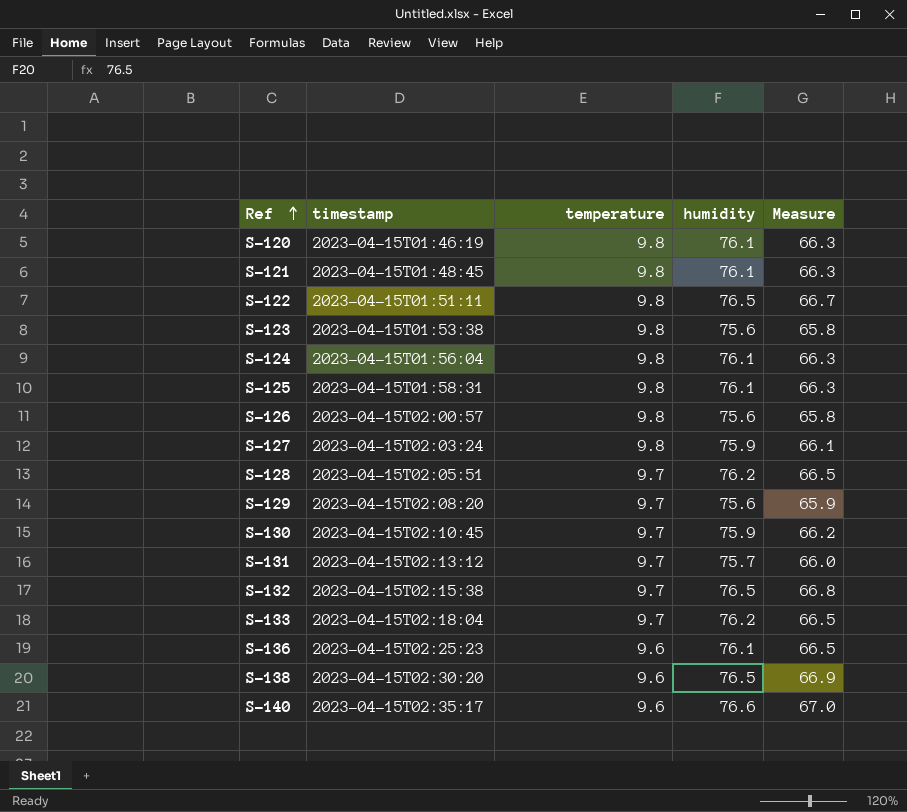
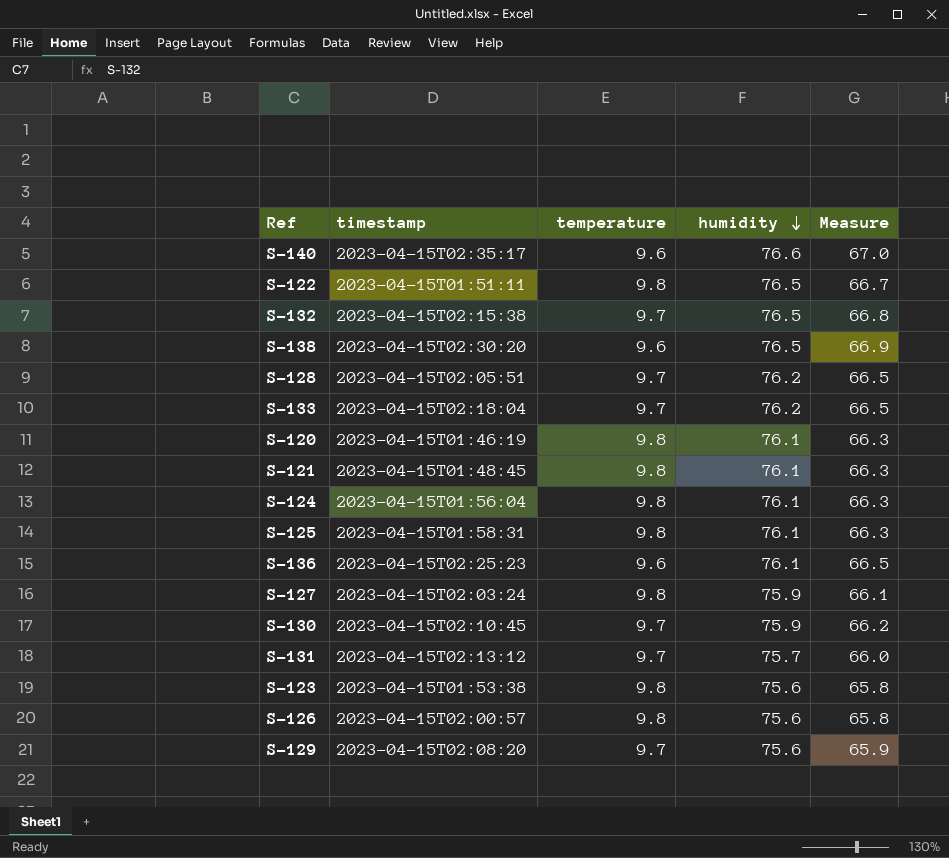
row order: Ref ascending -> humidity descending

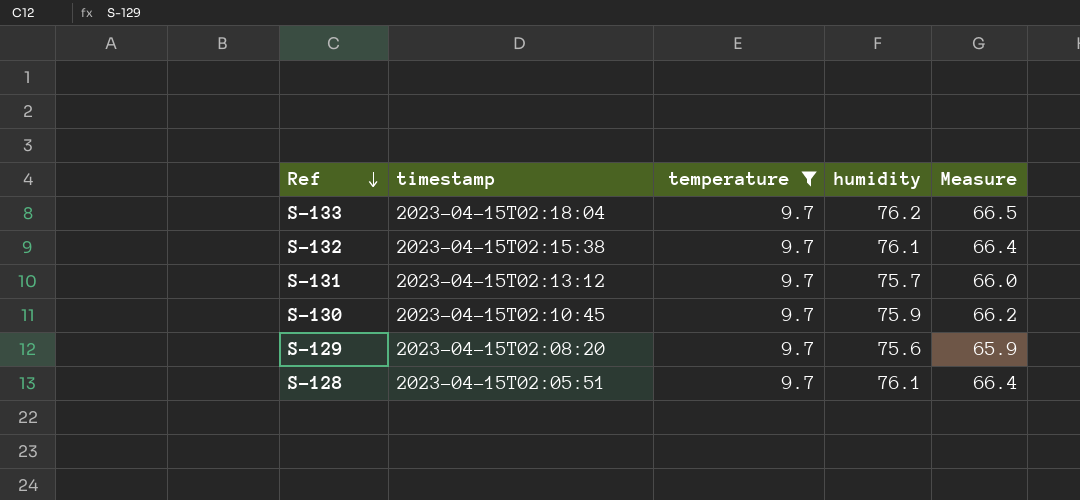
filter: none -> temperature = 9.7
row order: humidity descending -> Ref descending
S-132 | humidity: 76.5 -> 76.1
S-132 | Measure: 66.8 -> 66.4
S-128 | humidity: 76.2 -> 76.1
S-128 | Measure: 66.5 -> 66.4

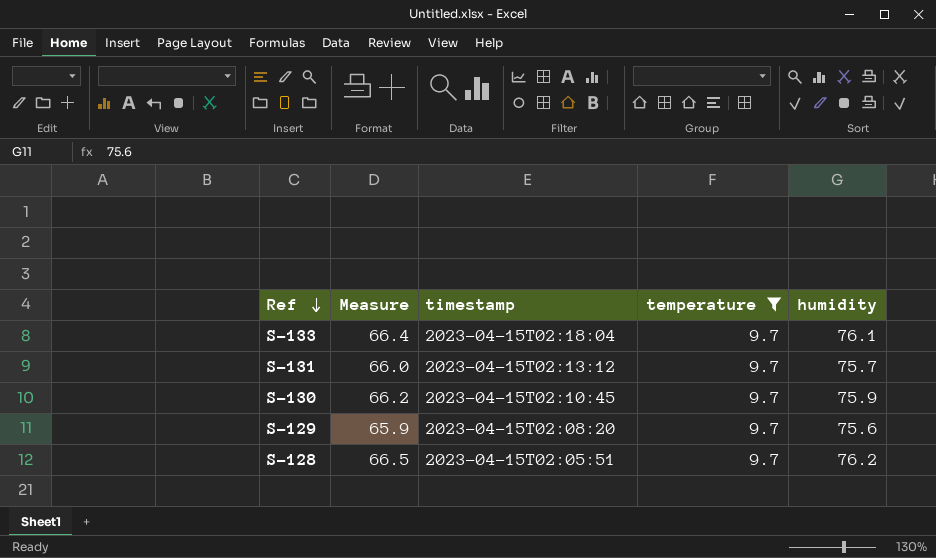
column Measure | position: 5 -> 2
row S-132: 2023-04-15T02:15:38 | 9.7 | 76.1 | 66.4 -> none
S-133 | Measure: 66.5 -> 66.4
S-133 | humidity: 76.2 -> 76.1
S-128 | Measure: 66.4 -> 66.5
S-128 | humidity: 76.1 -> 76.2

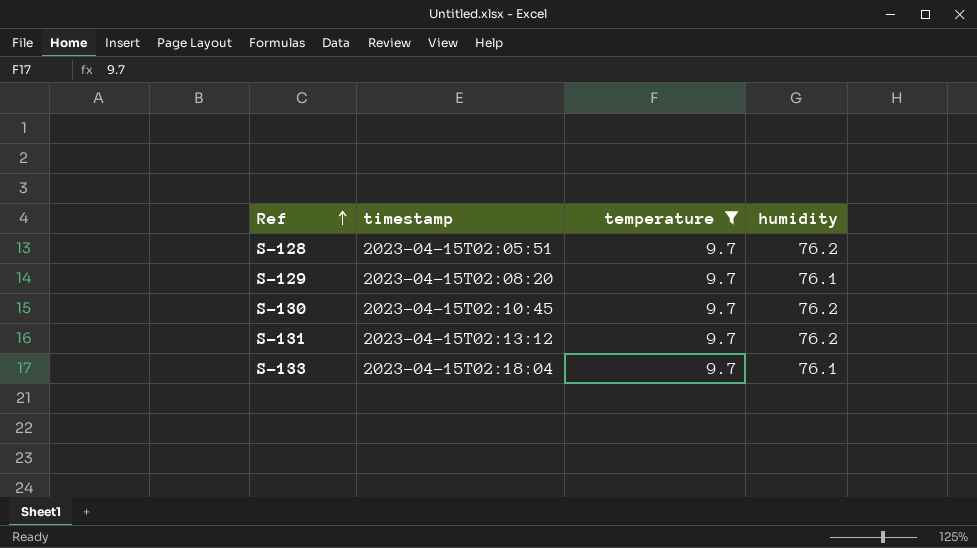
row order: Ref descending -> Ref ascending
column Measure | formula: [humidity] - [temperature] -> none
S-129 | humidity: 75.6 -> 76.1
S-130 | humidity: 75.9 -> 76.2
S-131 | humidity: 75.7 -> 76.2

